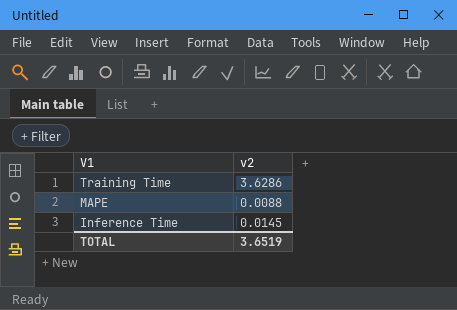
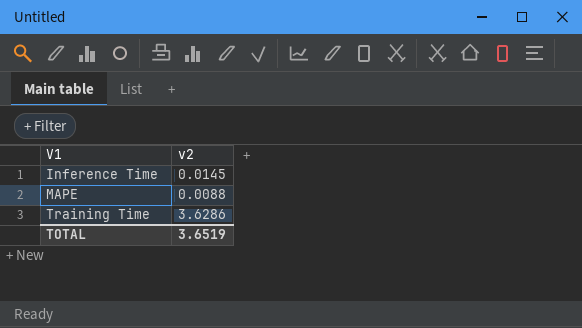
row order: V1 descending -> V1 ascending

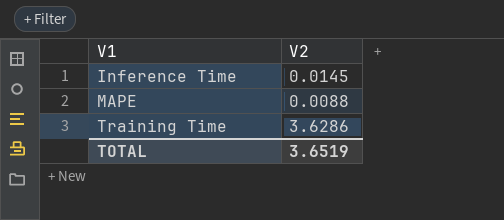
column name: v2 -> V2

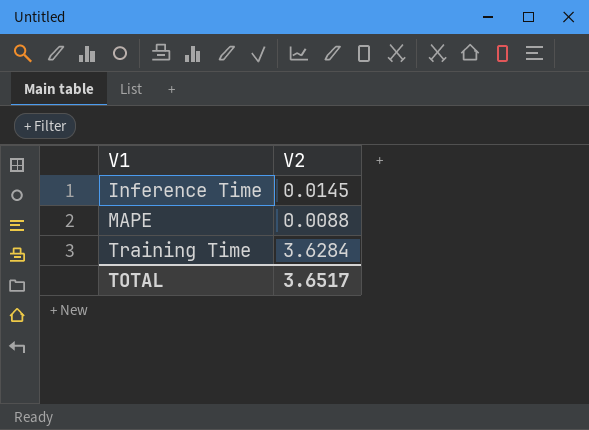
Training Time | V2: 3.6286 -> 3.6284
TOTAL | V2: 3.6519 -> 3.6517

